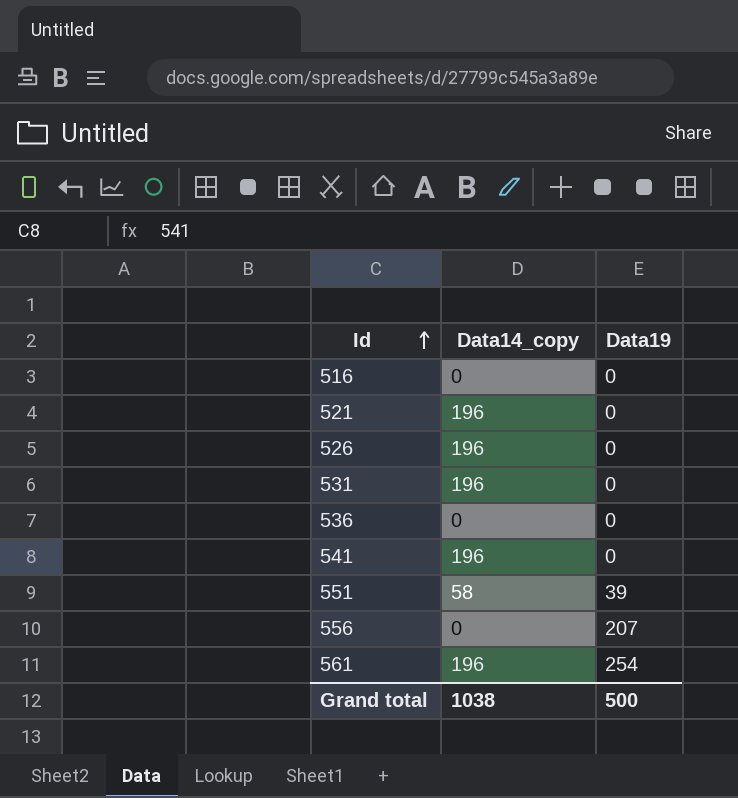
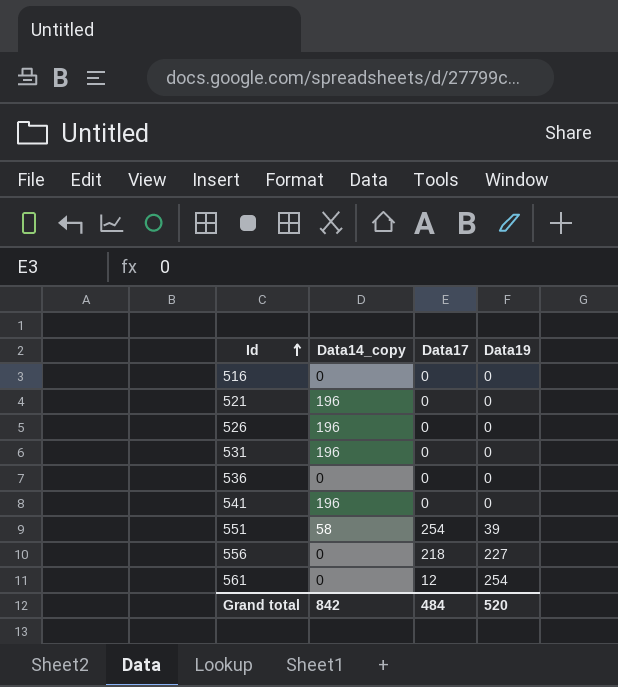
column Data17 | position: none -> 3
556 | Data19: 207 -> 227
561 | Data14_copy: 196 -> 0
Grand total | Data14_copy: 1038 -> 842
Grand total | Data19: 500 -> 520

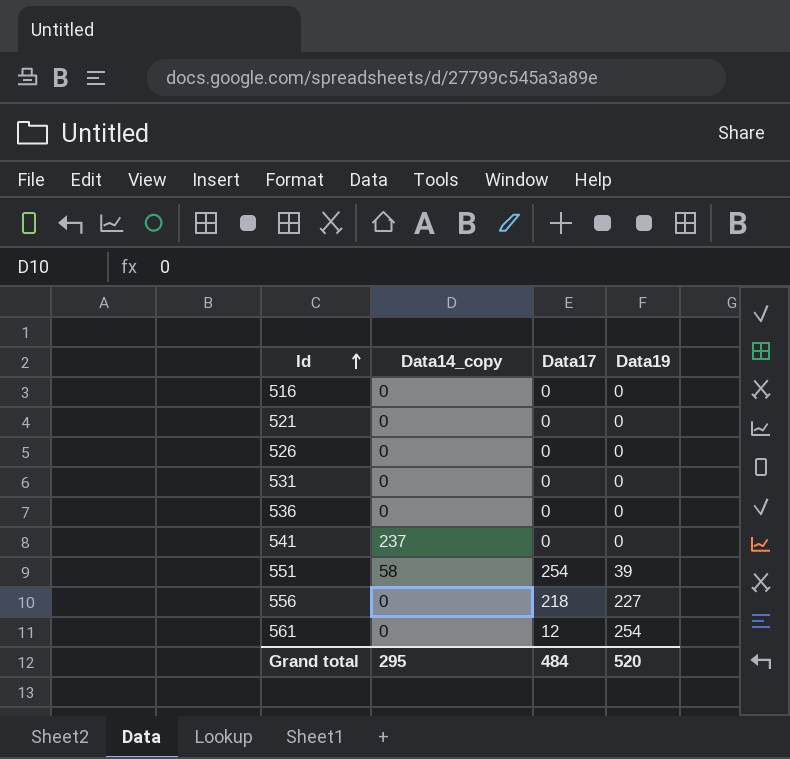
521 | Data14_copy: 196 -> 0
526 | Data14_copy: 196 -> 0
531 | Data14_copy: 196 -> 0
541 | Data14_copy: 196 -> 237
Grand total | Data14_copy: 842 -> 295

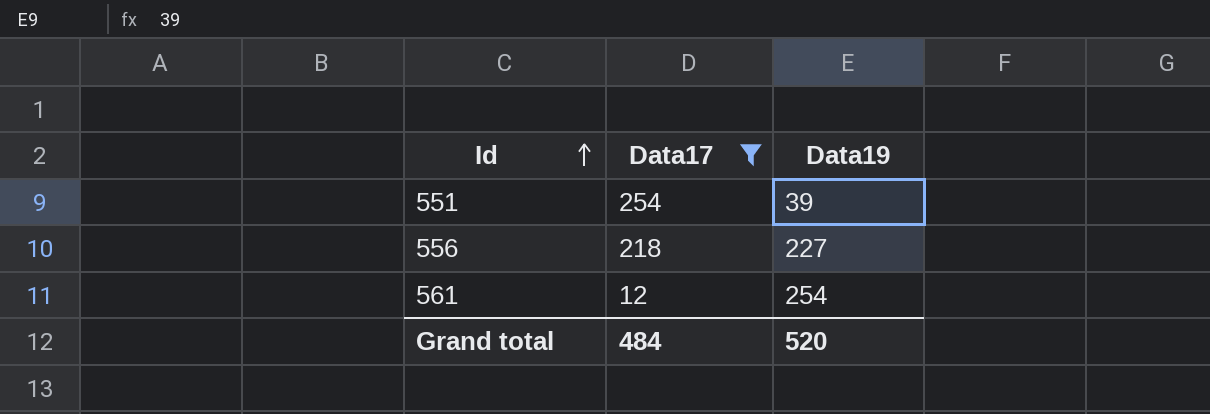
filter: none -> Data17 != 0
column Data14_copy | position: 2 -> none

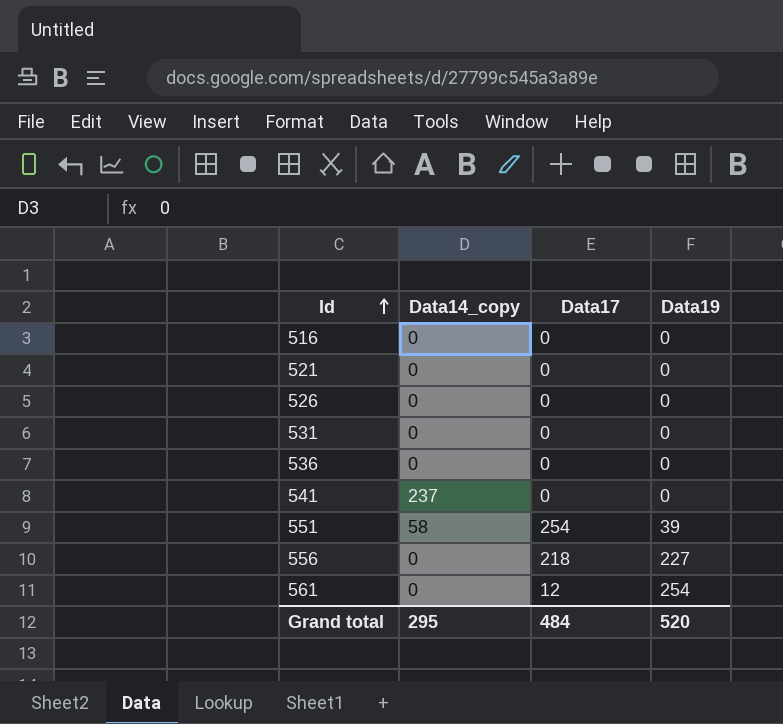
filter: Data17 != 0 -> none
column Data14_copy | position: none -> 2

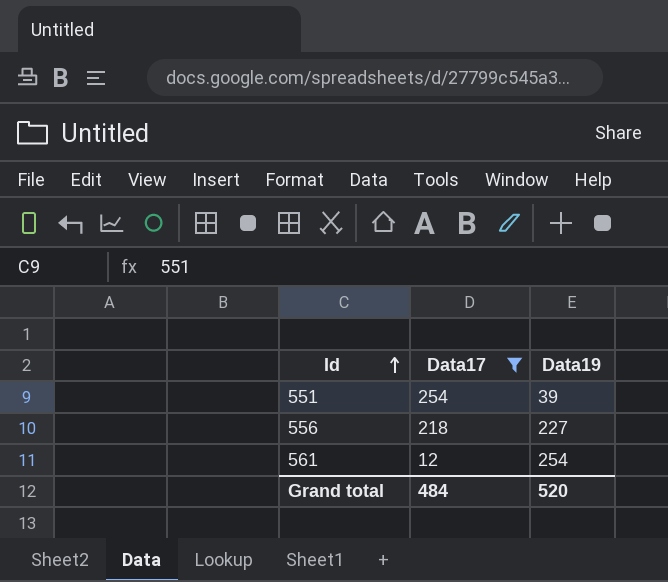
filter: none -> Data17 != 0
column Data14_copy | position: 2 -> none

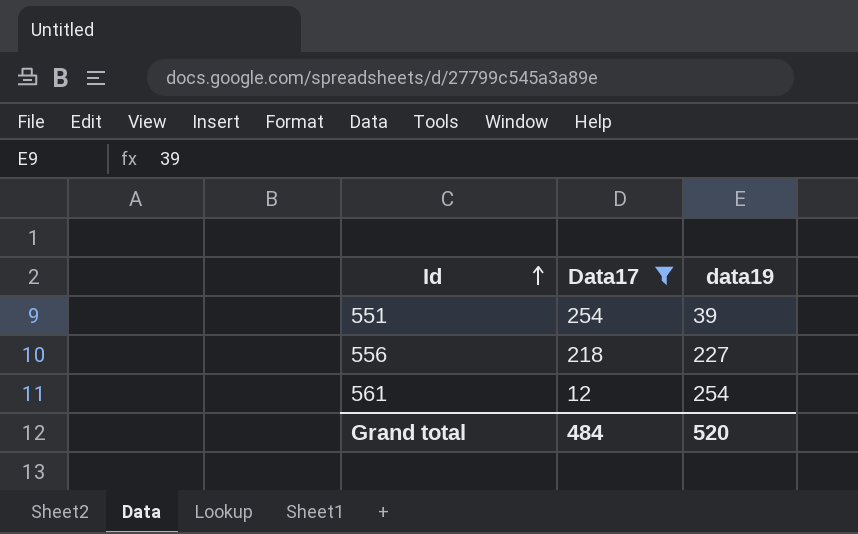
column name: Data19 -> data19

